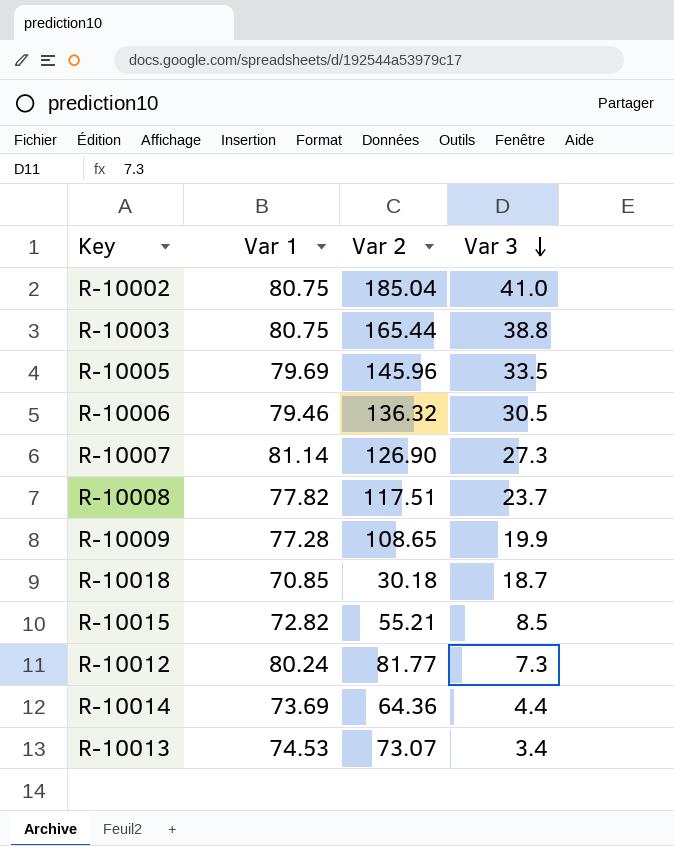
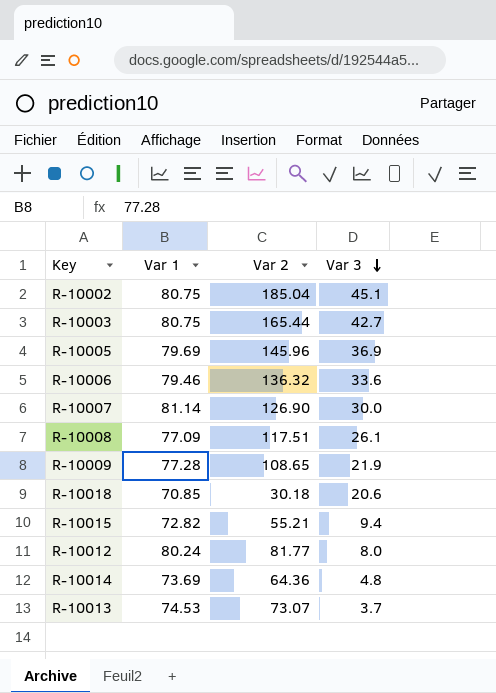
R-10002 | Var 3: 41.0 -> 45.1
R-10003 | Var 3: 38.8 -> 42.7
R-10005 | Var 3: 33.5 -> 36.9
R-10006 | Var 3: 30.5 -> 33.6
R-10007 | Var 3: 27.3 -> 30.0
R-10008 | Var 1: 77.82 -> 77.09
R-10008 | Var 3: 23.7 -> 26.1
R-10009 | Var 3: 19.9 -> 21.9
R-10018 | Var 3: 18.7 -> 20.6
R-10015 | Var 3: 8.5 -> 9.4
R-10012 | Var 3: 7.3 -> 8.0
R-10014 | Var 3: 4.4 -> 4.8
R-10013 | Var 3: 3.4 -> 3.7

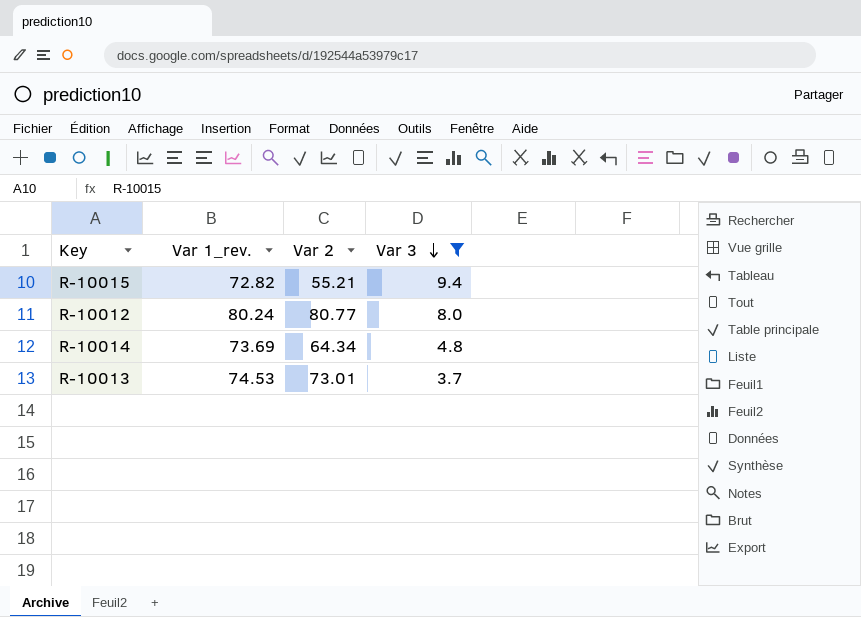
filter: none -> Var 3 <= 9.4
column name: Var 1 -> Var 1_rev.
R-10012 | Var 2: 81.77 -> 80.77
R-10014 | Var 2: 64.36 -> 64.34
R-10013 | Var 2: 73.07 -> 73.01

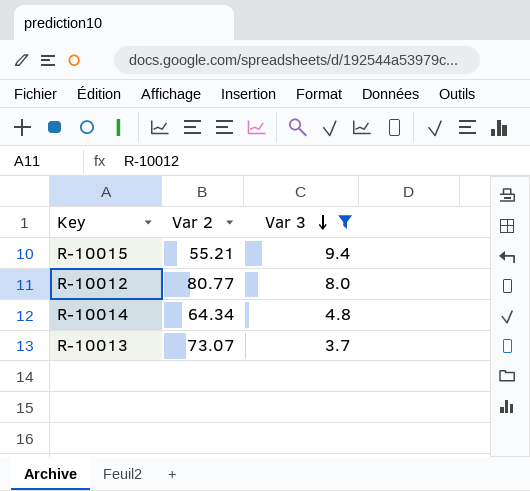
column Var 1_rev. | position: 2 -> none
R-10013 | Var 2: 73.01 -> 73.07

